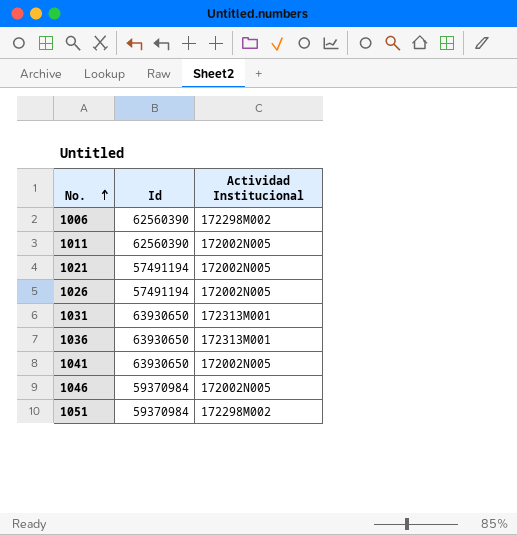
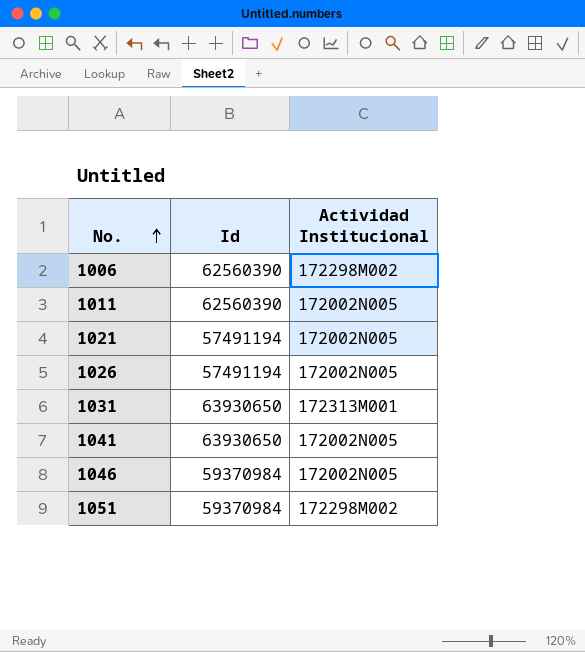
row 1036: 63930650 | 172313M001 -> none

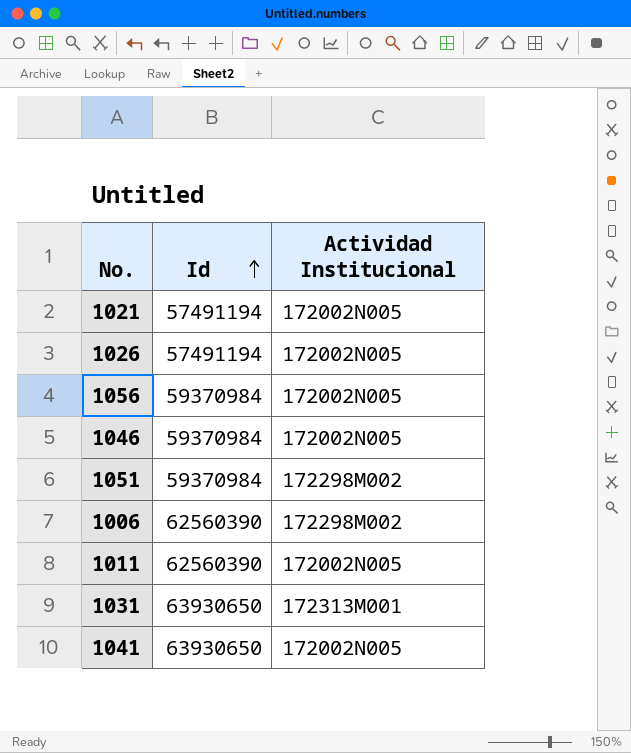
row order: No. ascending -> Id ascending
row 1056: none -> 59370984 | 172002N005

